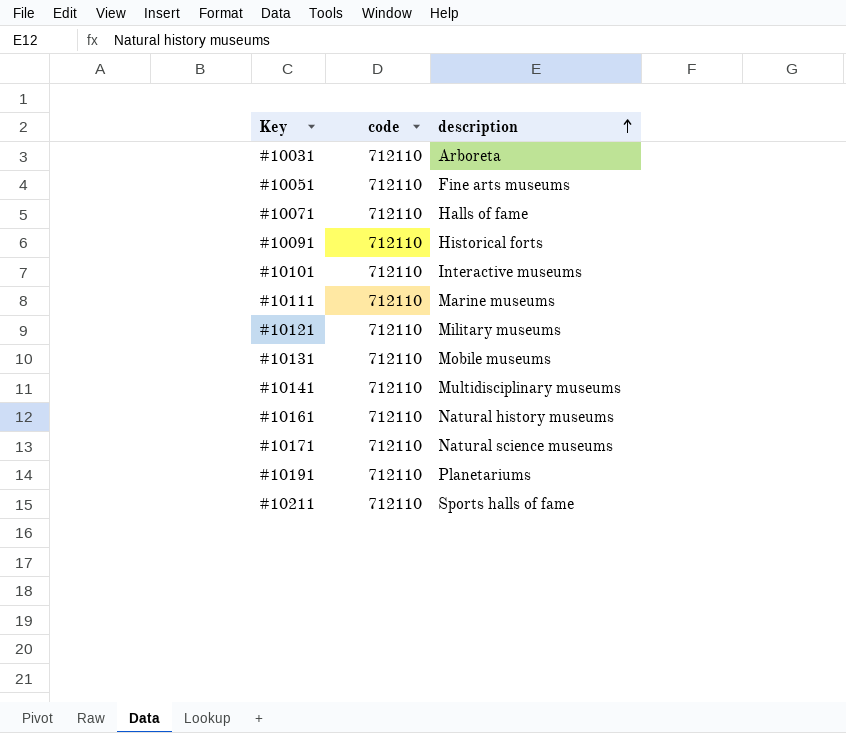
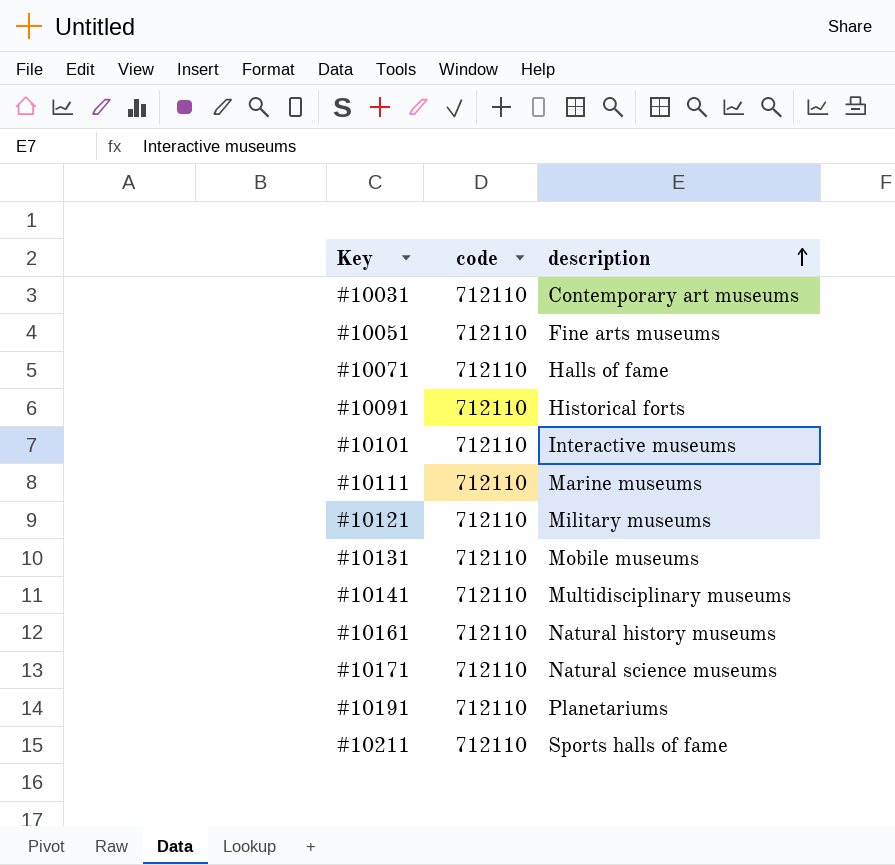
#10031 | description: Arboreta -> Contemporary art museums

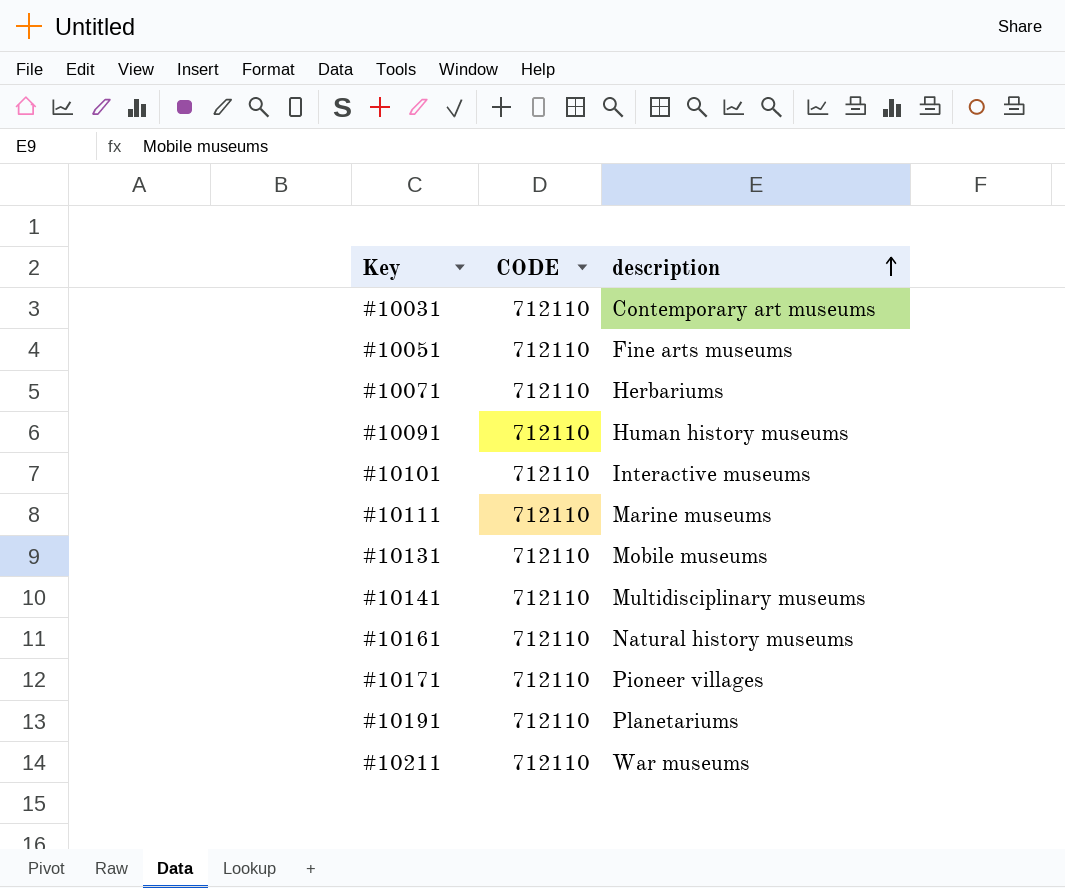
column name: code -> CODE
row #10121: 712110 | Military museums -> none
#10071 | description: Halls of fame -> Herbariums
#10091 | description: Historical forts -> Human history museums
#10171 | description: Natural science museums -> Pioneer villages
#10211 | description: Sports halls of fame -> War museums

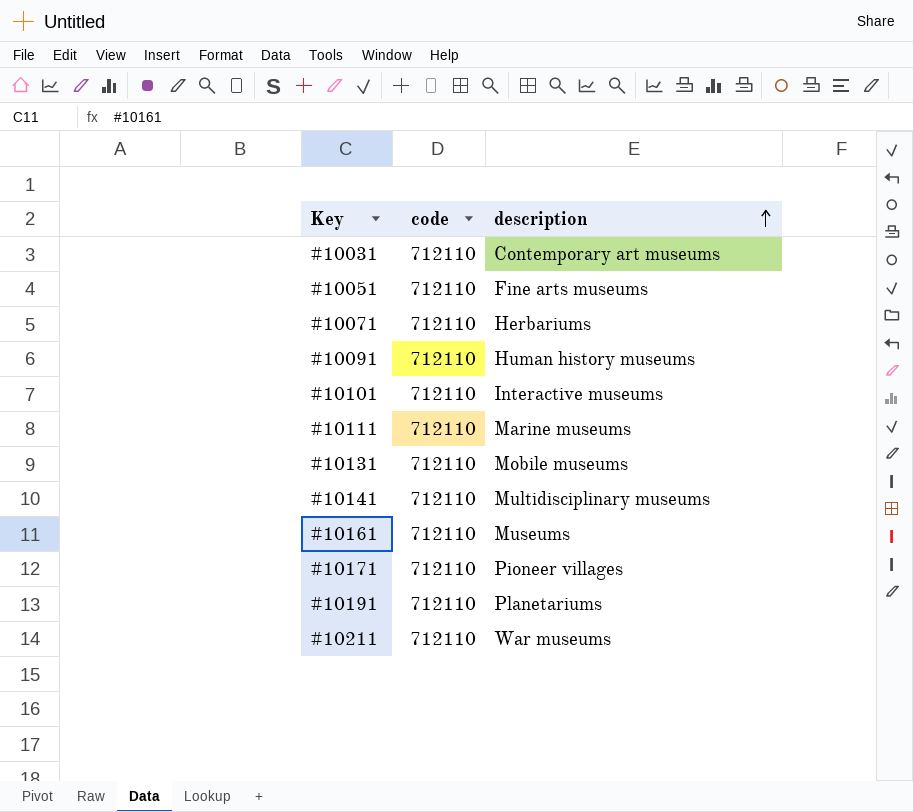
column name: CODE -> code
#10161 | description: Natural history museums -> Museums

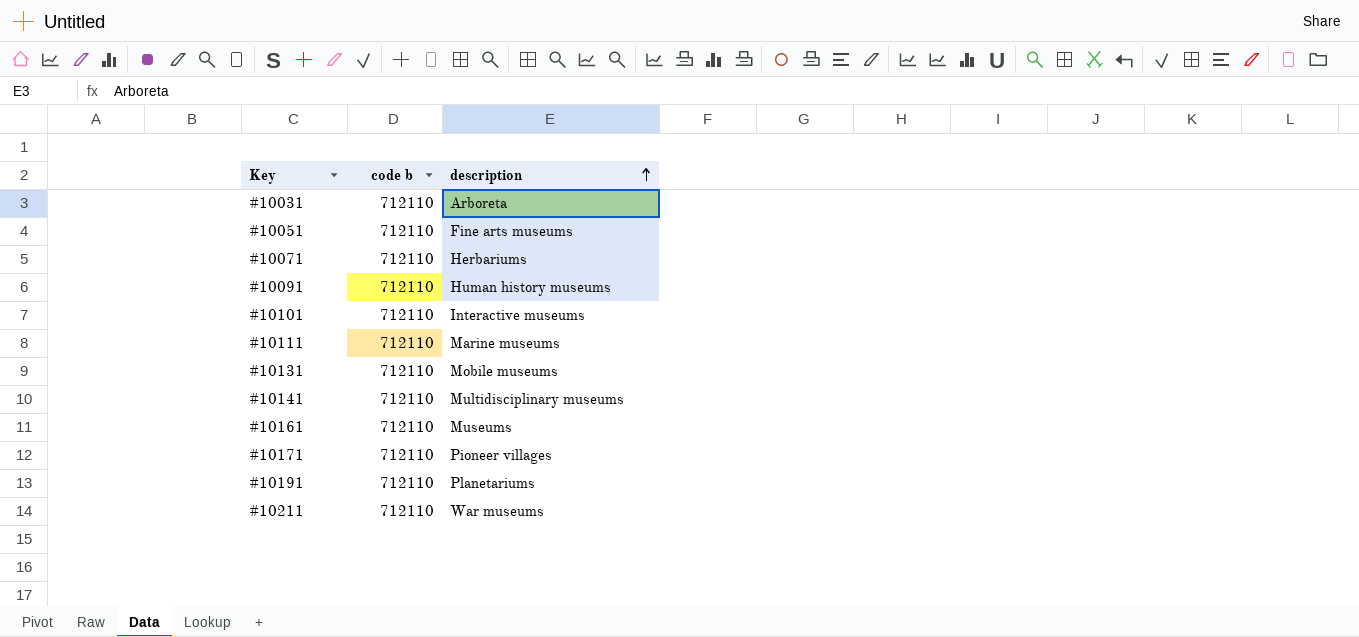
column name: code -> code b
#10031 | description: Contemporary art museums -> Arboreta

